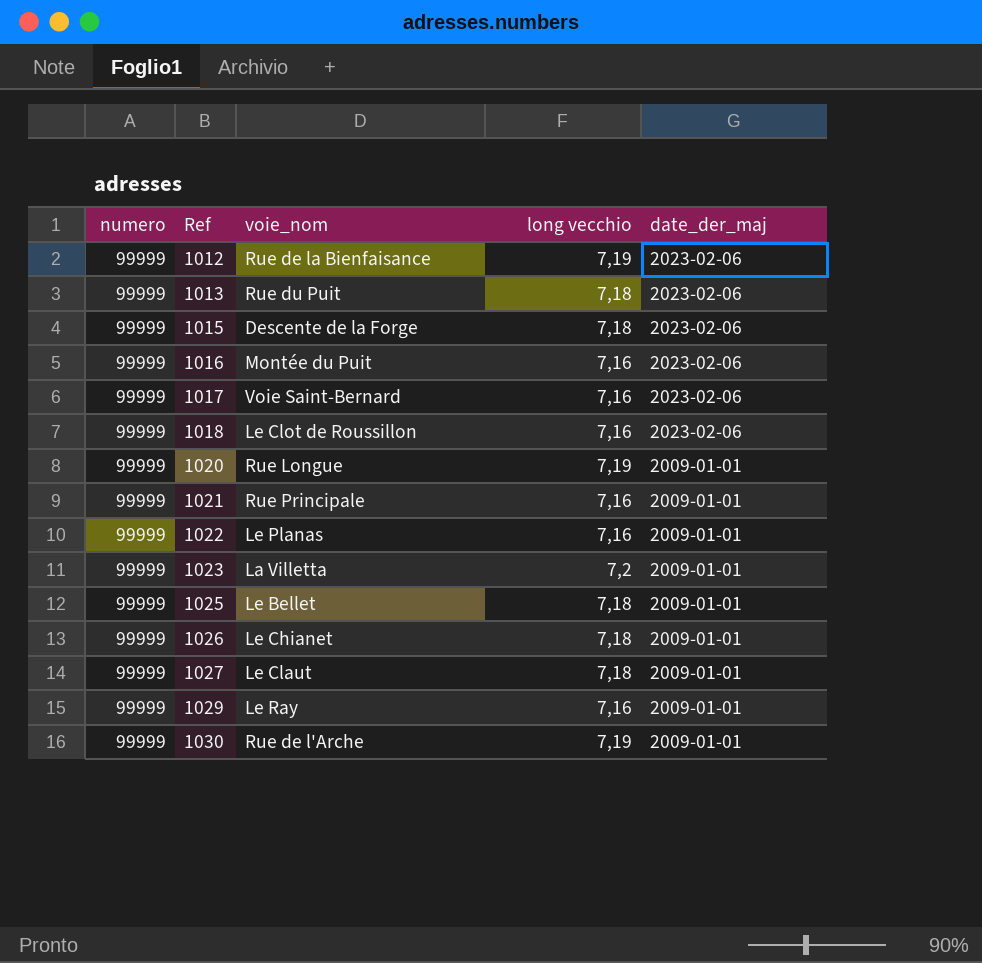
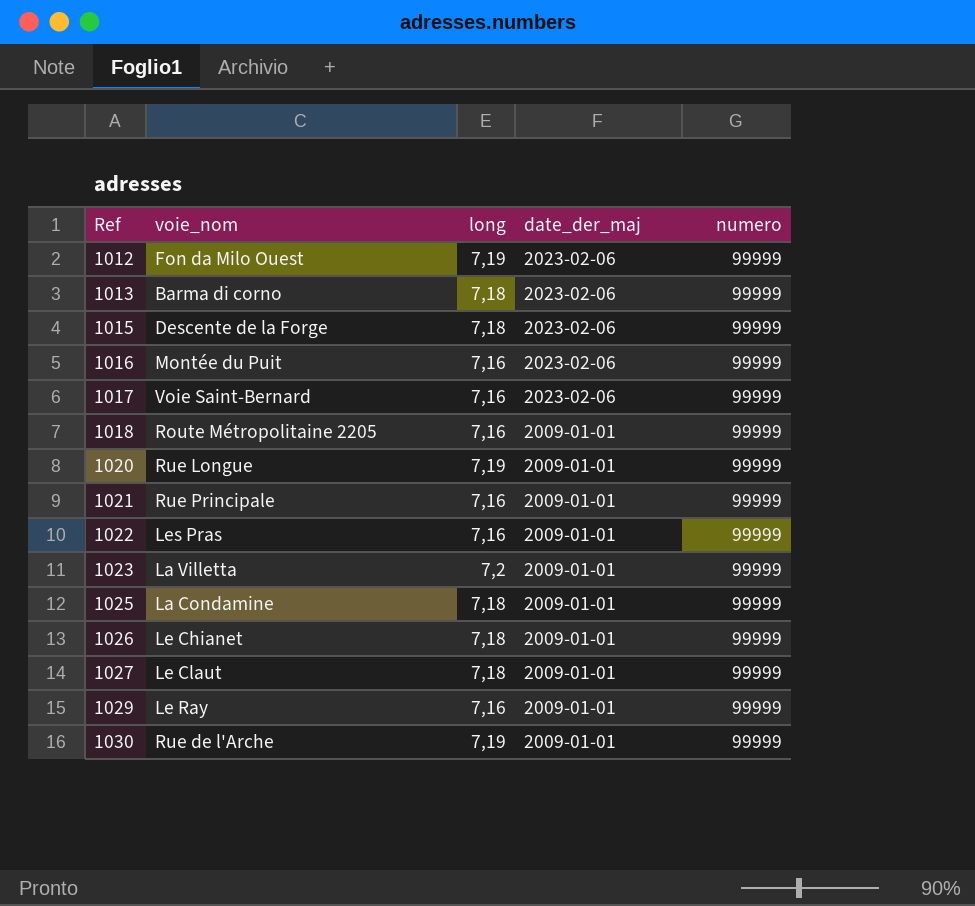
column name: long vecchio -> long
column numero | position: 1 -> 5
1012 | voie_nom: Rue de la Bienfaisance -> Fon da Milo Ouest
1013 | voie_nom: Rue du Puit -> Barma di corno
1018 | voie_nom: Le Clot de Roussillon -> Route Métropolitaine 2205
1018 | date_der_maj: 2023-02-06 -> 2009-01-01
1022 | voie_nom: Le Planas -> Les Pras
1025 | voie_nom: Le Bellet -> La Condamine

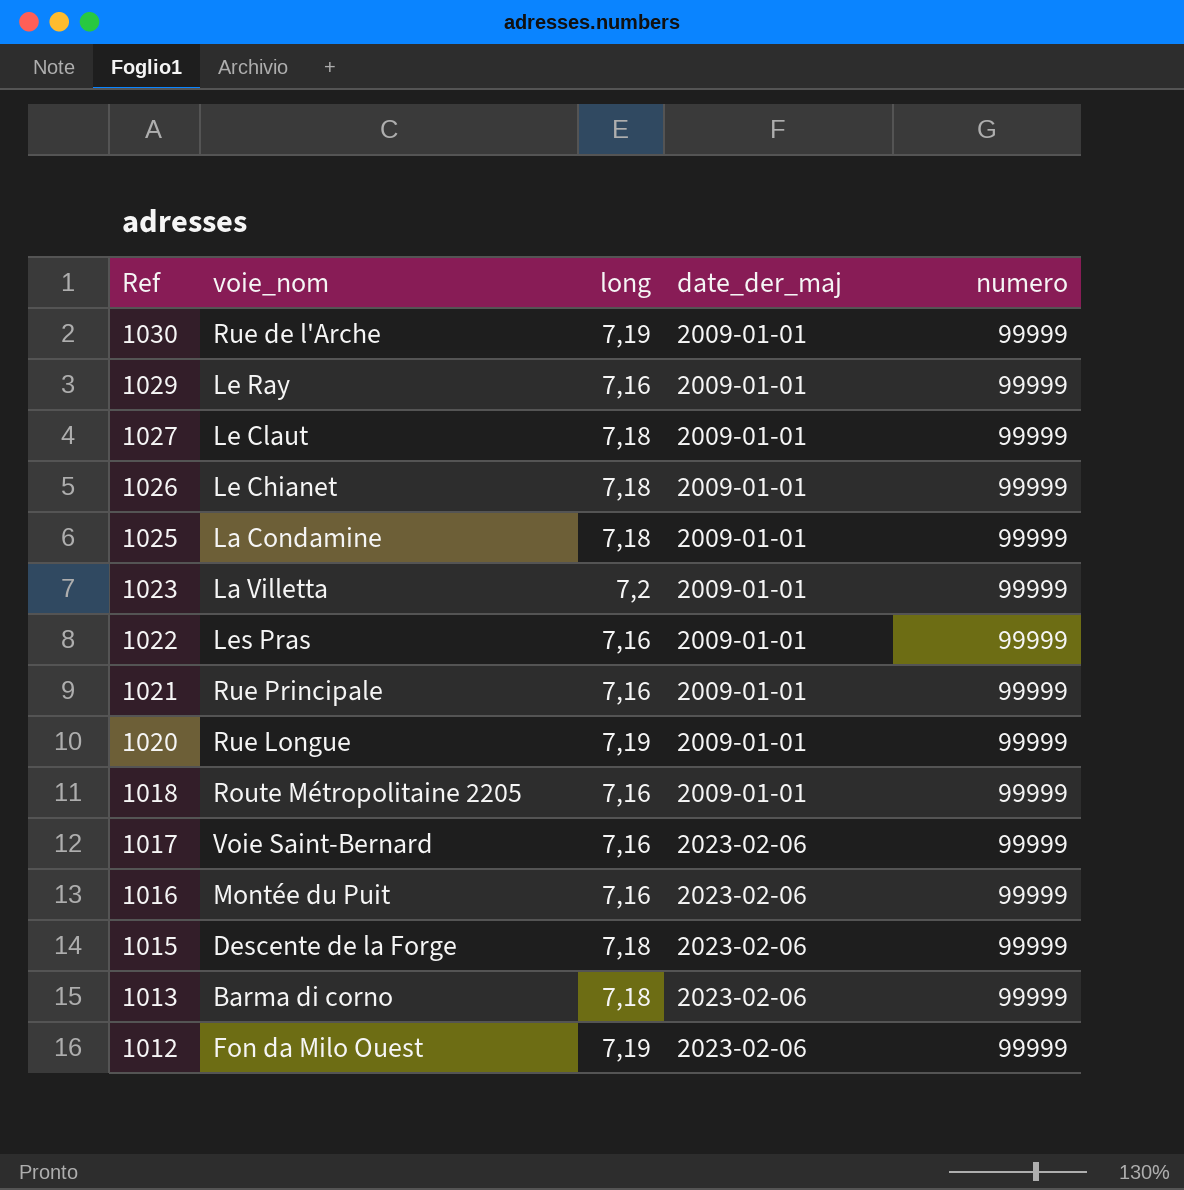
row order: Ref ascending -> Ref descending

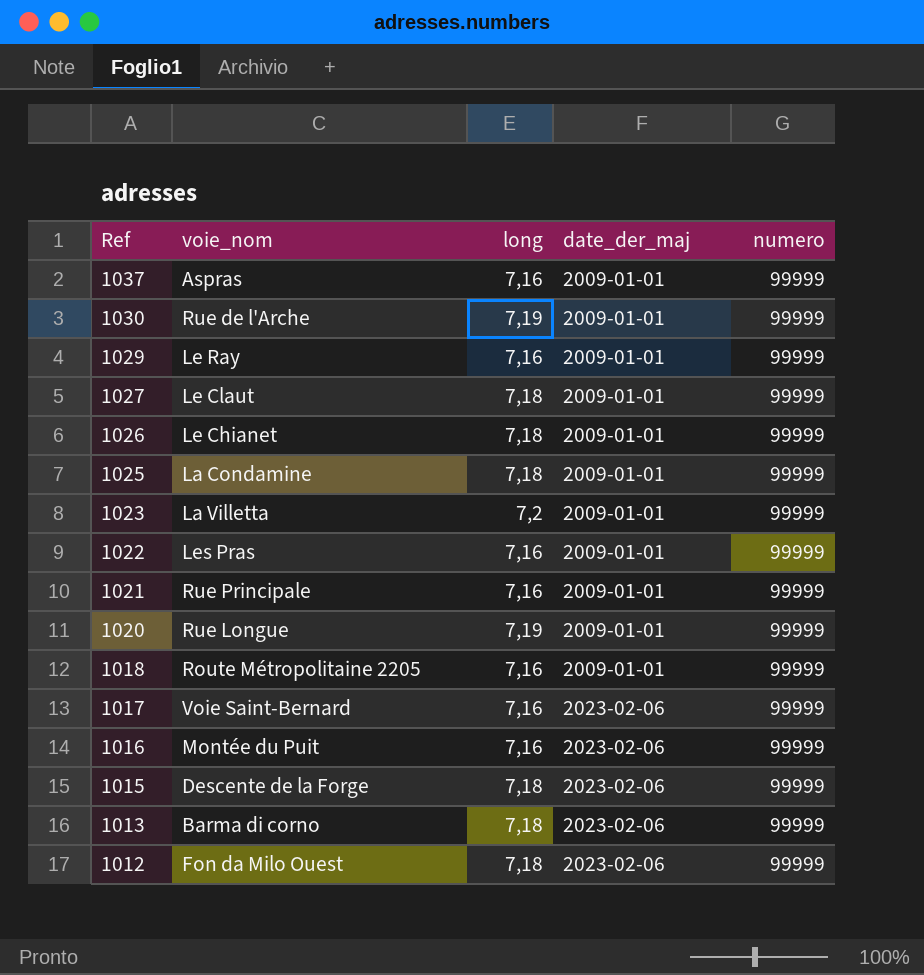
row 1037: none -> Aspras | 7,16 | 2009-01-01 | 99999
1012 | long: 7,19 -> 7,18

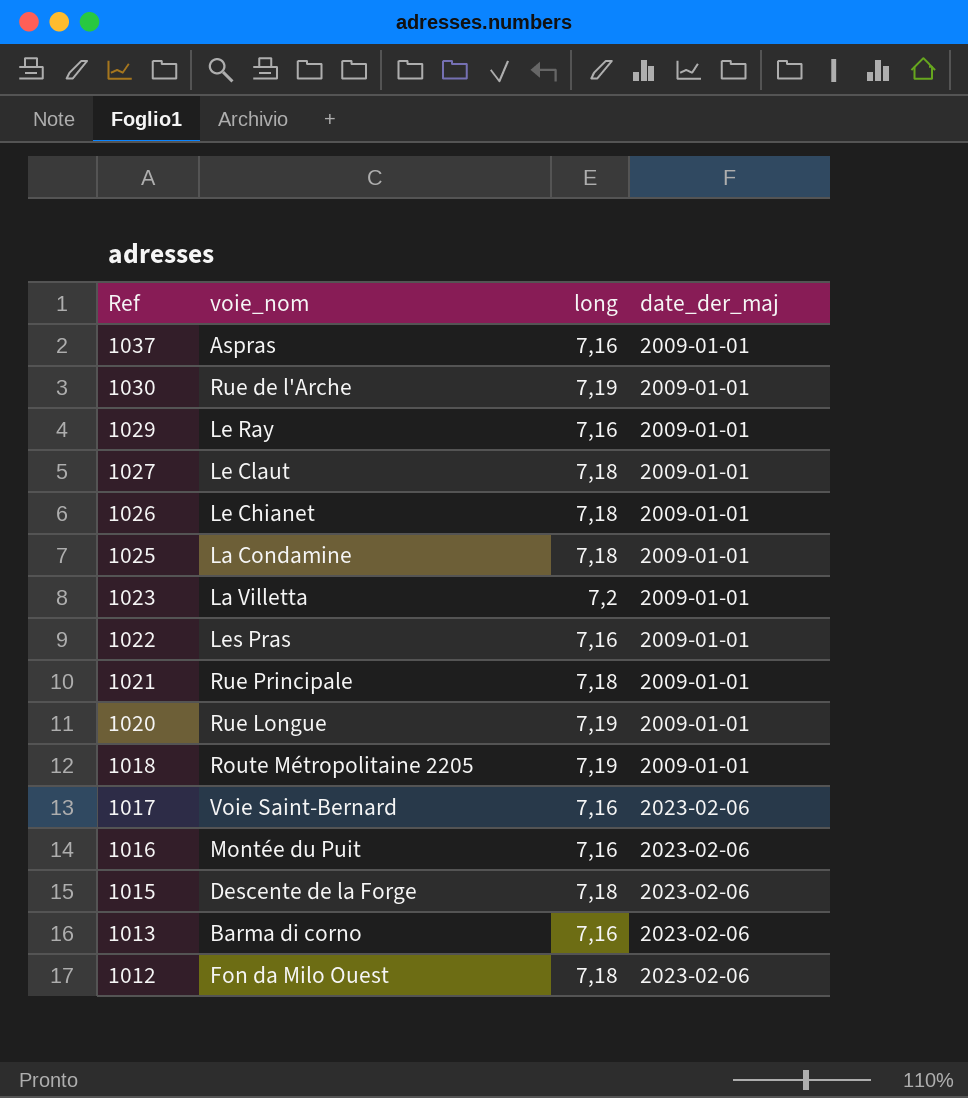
column numero | position: 5 -> none
1021 | long: 7,16 -> 7,18
1018 | long: 7,16 -> 7,19
1013 | long: 7,18 -> 7,16

